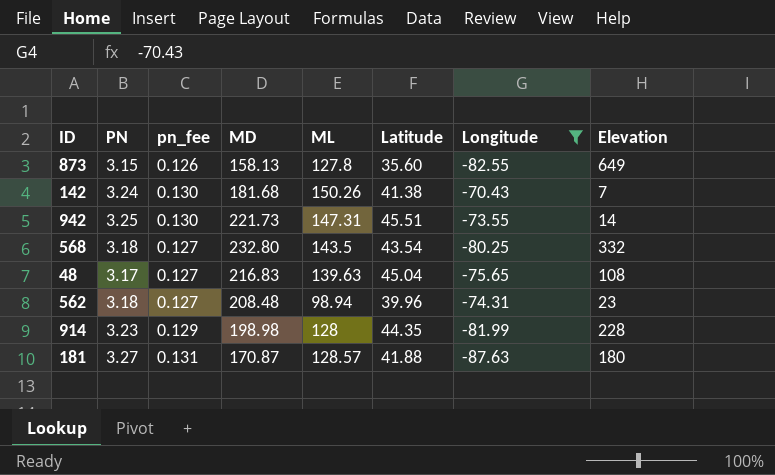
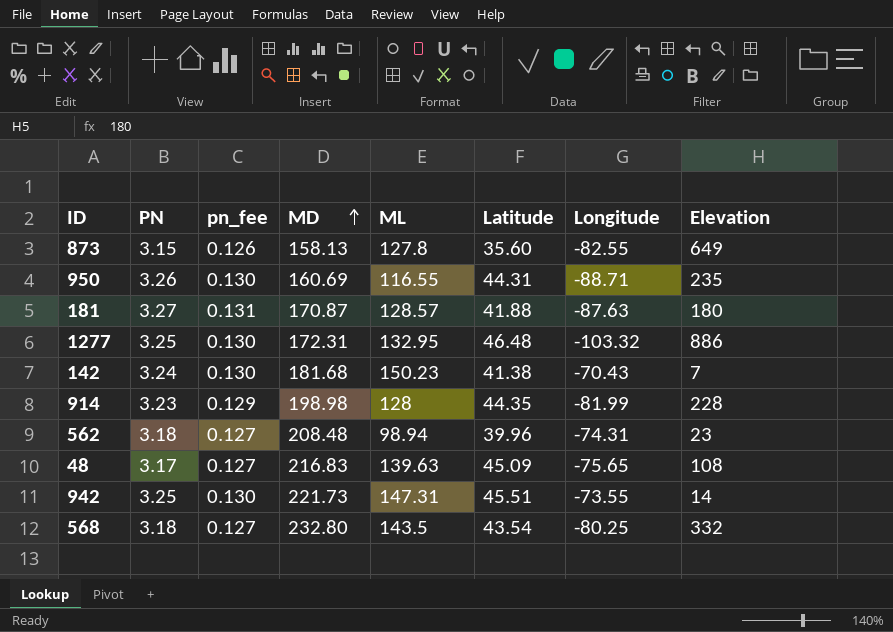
filter: Longitude >= -87.63 -> none
row order: none -> MD ascending
142 | ML: 150.26 -> 150.23
48 | Latitude: 45.04 -> 45.09

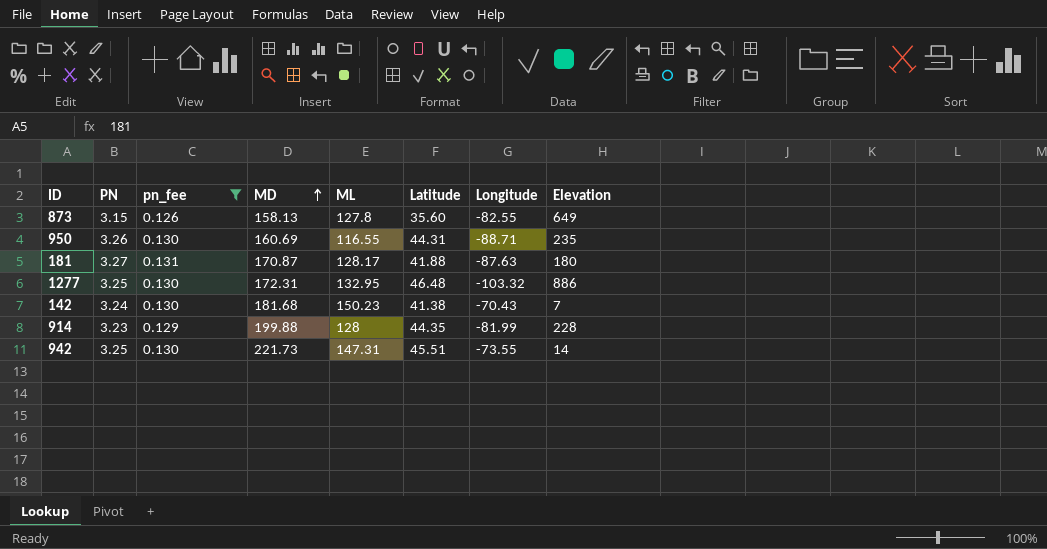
filter: none -> pn_fee != 0.127
181 | ML: 128.57 -> 128.17
914 | MD: 198.98 -> 199.88

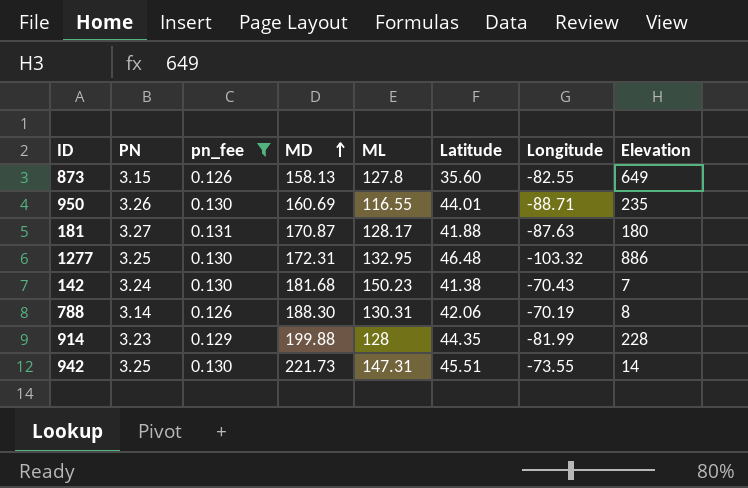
950 | Latitude: 44.31 -> 44.01
row 788: none -> 3.14 | 0.126 | 188.30 | 130.31 | 42.06 | -70.19 | 8

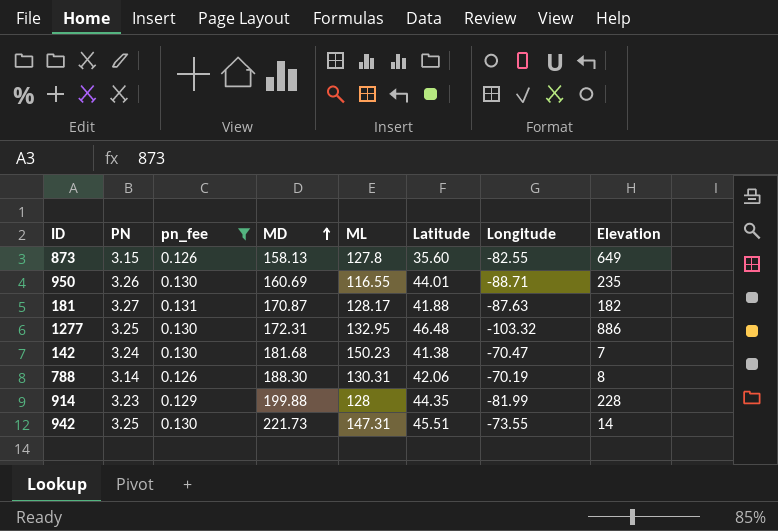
181 | Elevation: 180 -> 182
142 | Longitude: -70.43 -> -70.47

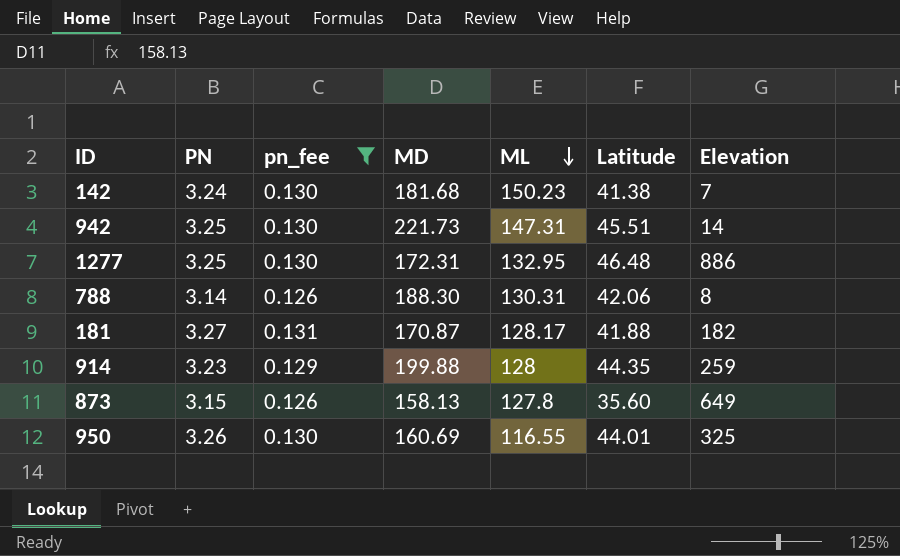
row order: MD ascending -> ML descending
column Longitude | position: 7 -> none
914 | Elevation: 228 -> 259
950 | Elevation: 235 -> 325

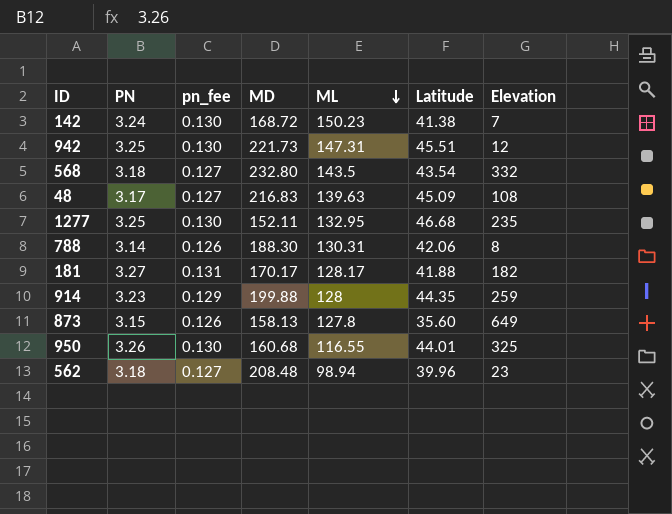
filter: pn_fee != 0.127 -> none
142 | MD: 181.68 -> 168.72
942 | Elevation: 14 -> 12
1277 | MD: 172.31 -> 152.11
1277 | Latitude: 46.48 -> 46.68
1277 | Elevation: 886 -> 235
181 | MD: 170.87 -> 170.17
950 | MD: 160.69 -> 160.68

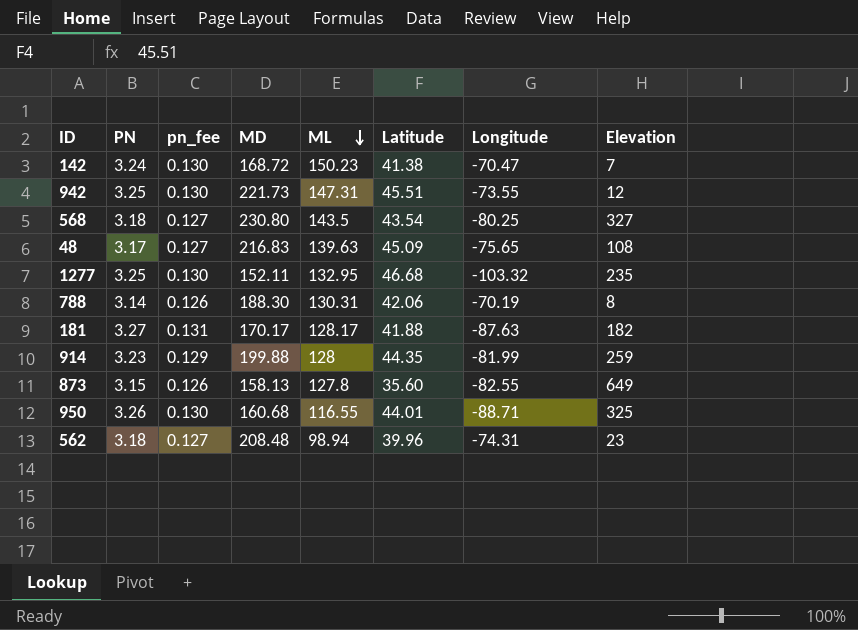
column Longitude | position: none -> 7
568 | MD: 232.80 -> 230.80
568 | Elevation: 332 -> 327

